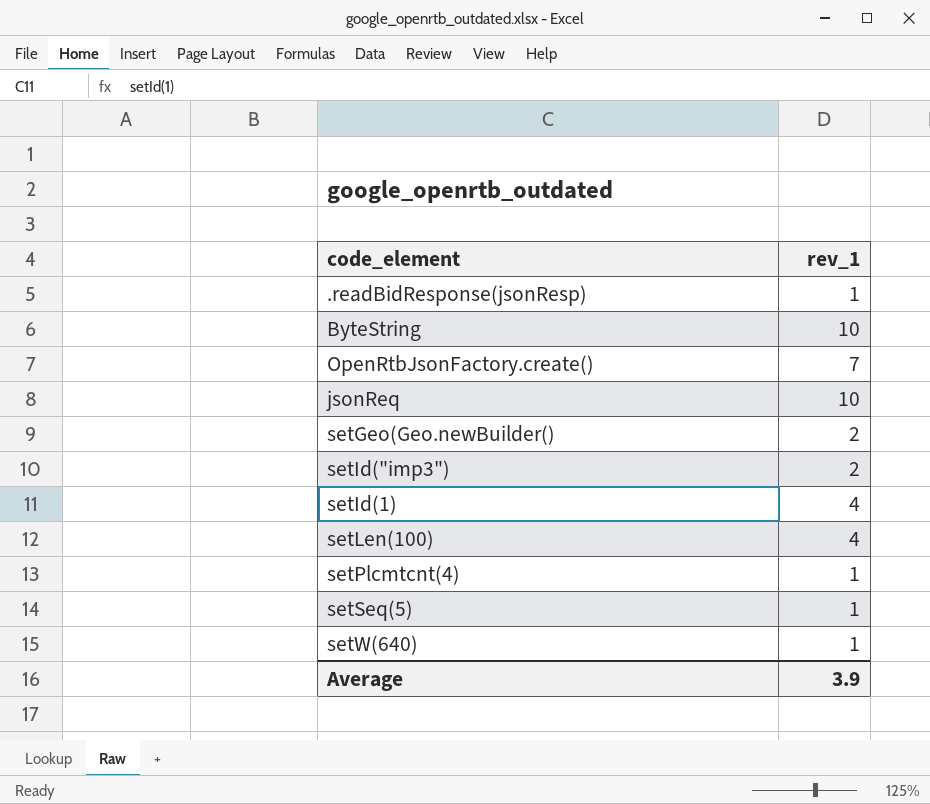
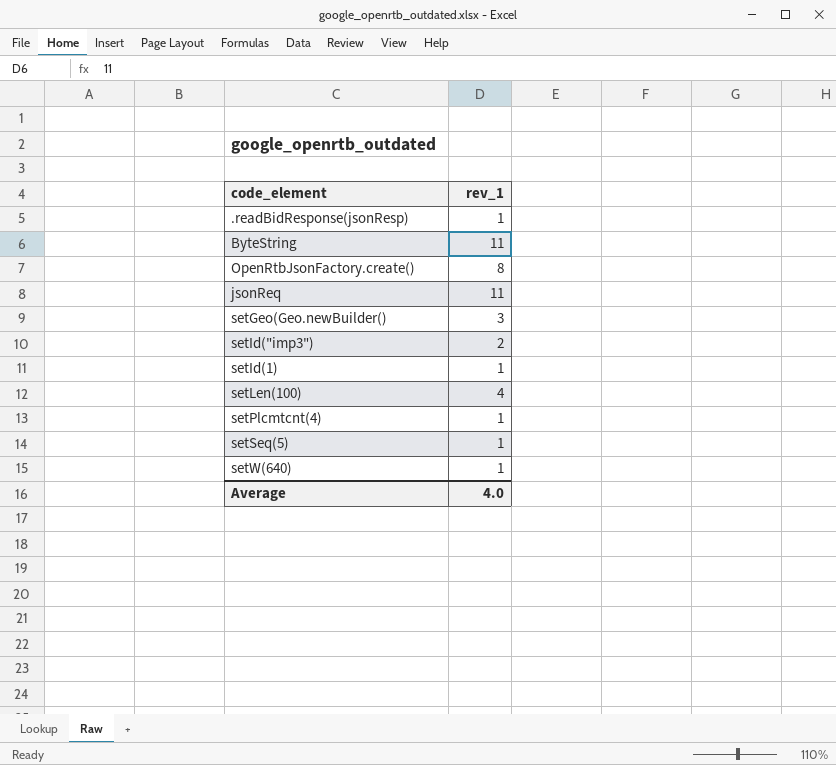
ByteString | rev_1: 10 -> 11
OpenRtbJsonFactory.create() | rev_1: 7 -> 8
jsonReq | rev_1: 10 -> 11
setGeo(Geo.newBuilder() | rev_1: 2 -> 3
setId(1) | rev_1: 4 -> 1
Average | rev_1: 3.9 -> 4.0

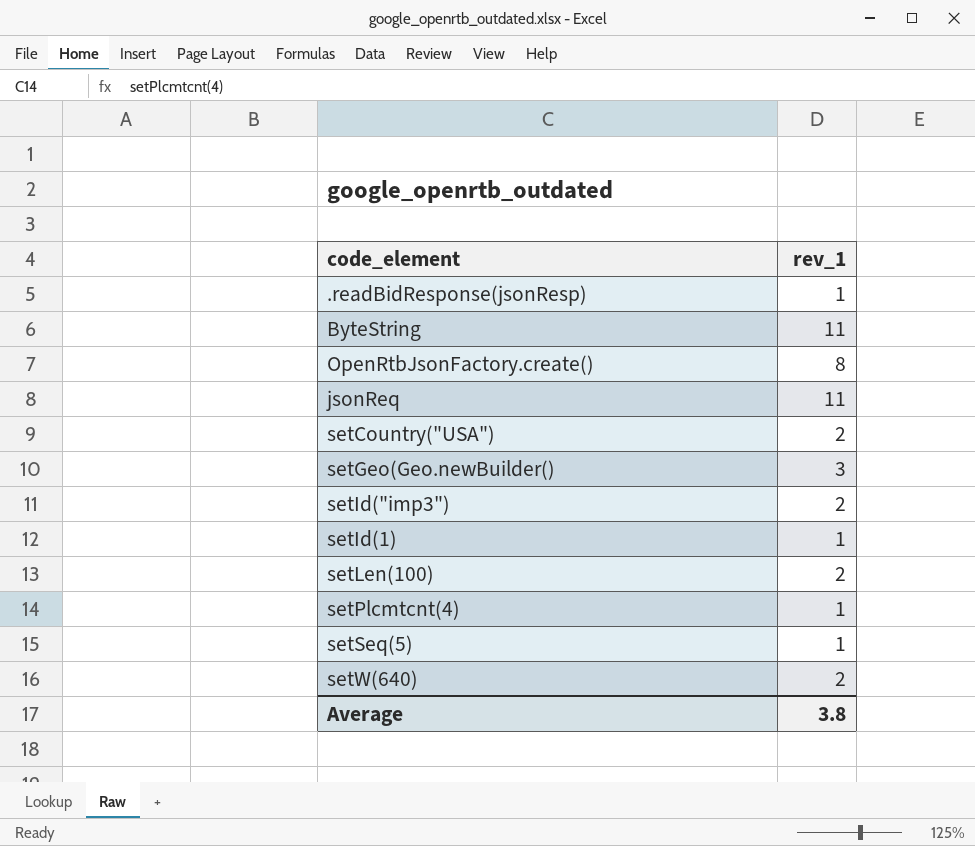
row setCountry("USA"): none -> 2
setLen(100) | rev_1: 4 -> 2
setW(640) | rev_1: 1 -> 2
Average | rev_1: 4.0 -> 3.8

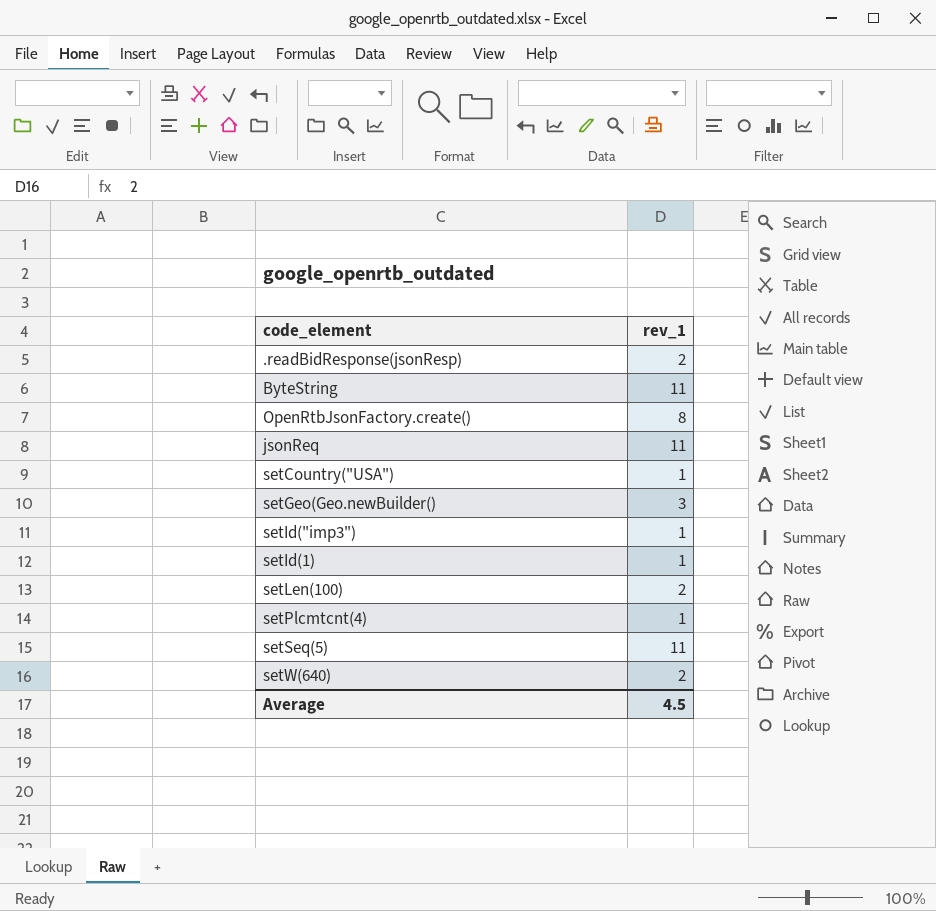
.readBidResponse(jsonResp) | rev_1: 1 -> 2
setCountry("USA") | rev_1: 2 -> 1
setId("imp3") | rev_1: 2 -> 1
setSeq(5) | rev_1: 1 -> 11
Average | rev_1: 3.8 -> 4.5

